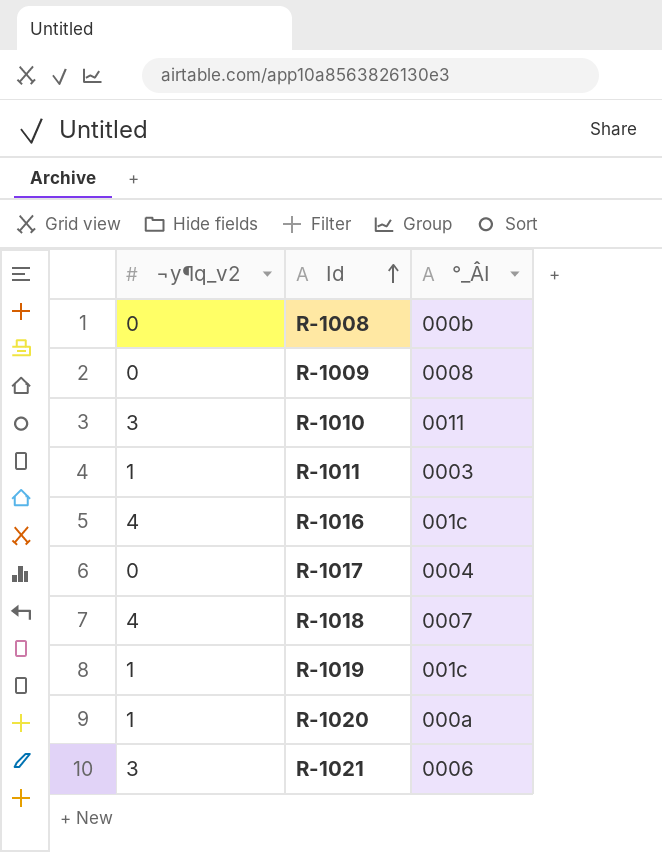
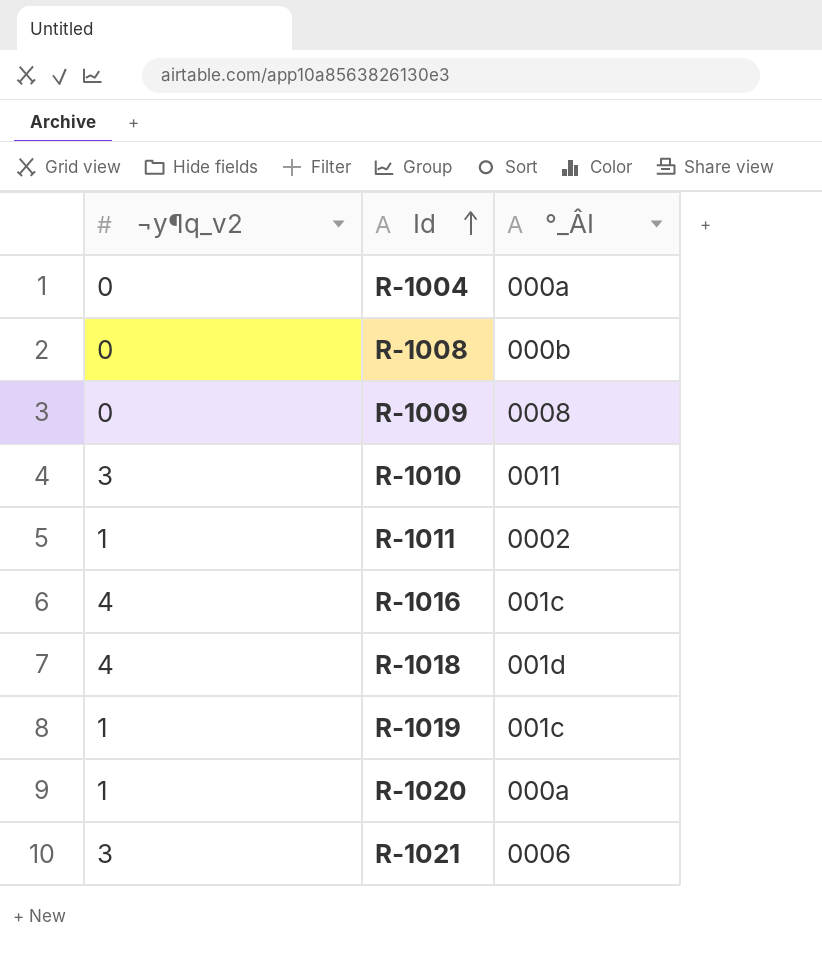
row R-1017: 0 | 0004 -> none
row R-1004: none -> 0 | 000a
R-1011 | °_ÂI: 0003 -> 0002
R-1018 | °_ÂI: 0007 -> 001d

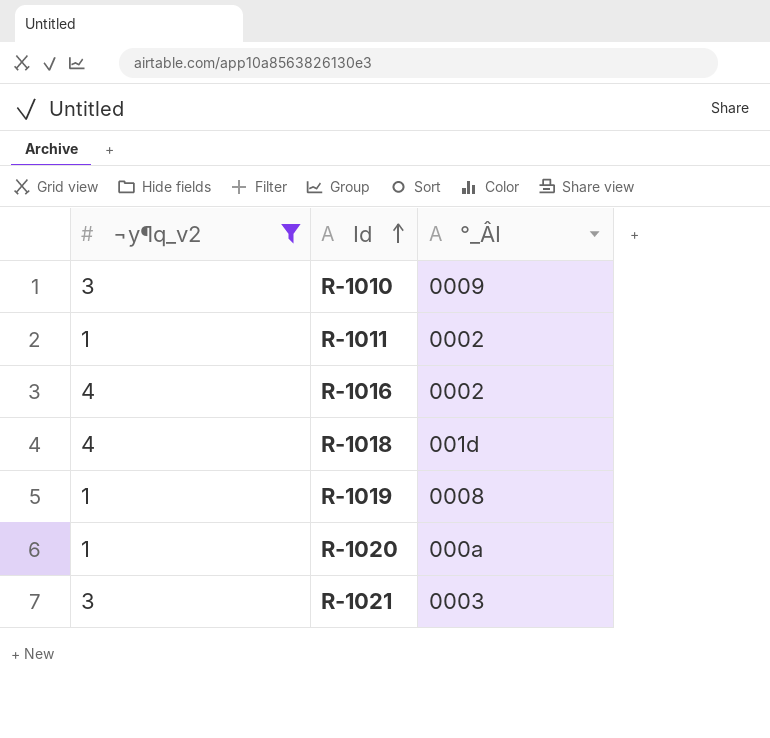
filter: none -> ¬y¶q_v2 != 0
R-1010 | °_ÂI: 0011 -> 0009
R-1016 | °_ÂI: 001c -> 0002
R-1019 | °_ÂI: 001c -> 0008
R-1021 | °_ÂI: 0006 -> 0003

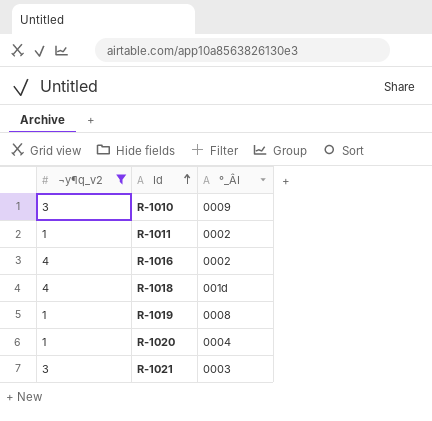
R-1020 | °_ÂI: 000a -> 0004

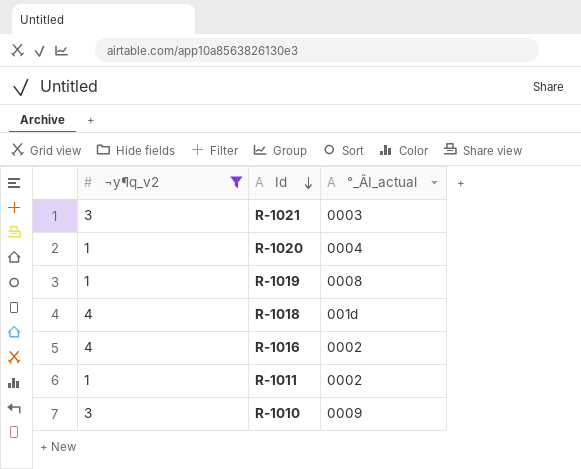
row order: Id ascending -> Id descending
column name: °_ÂI -> °_ÂI_actual

